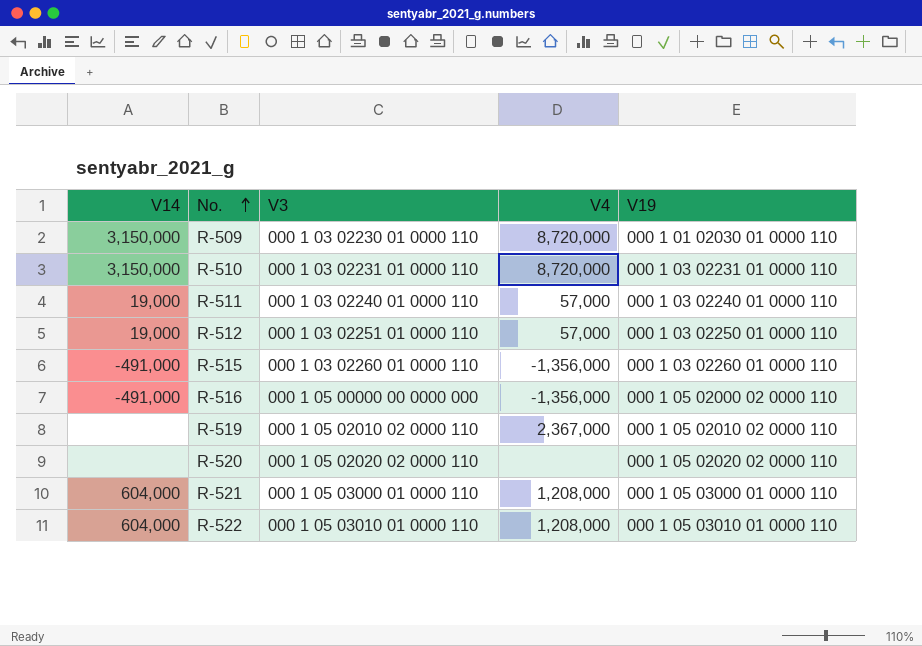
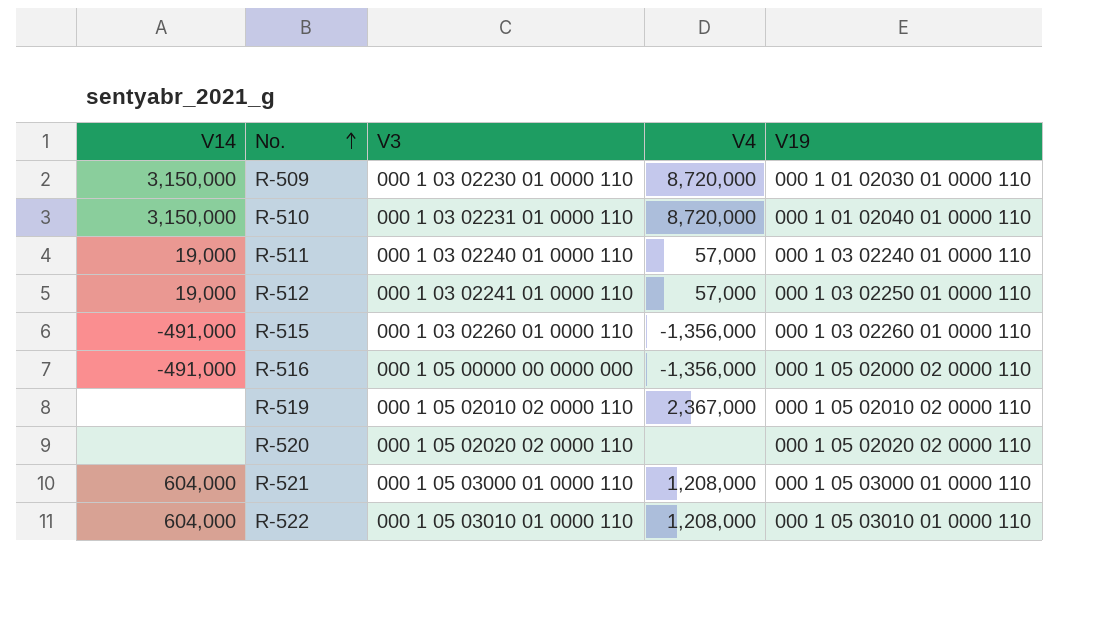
R-510 | V19: 000 1 03 02231 01 0000 110 -> 000 1 01 02040 01 0000 110
R-512 | V3: 000 1 03 02251 01 0000 110 -> 000 1 03 02241 01 0000 110

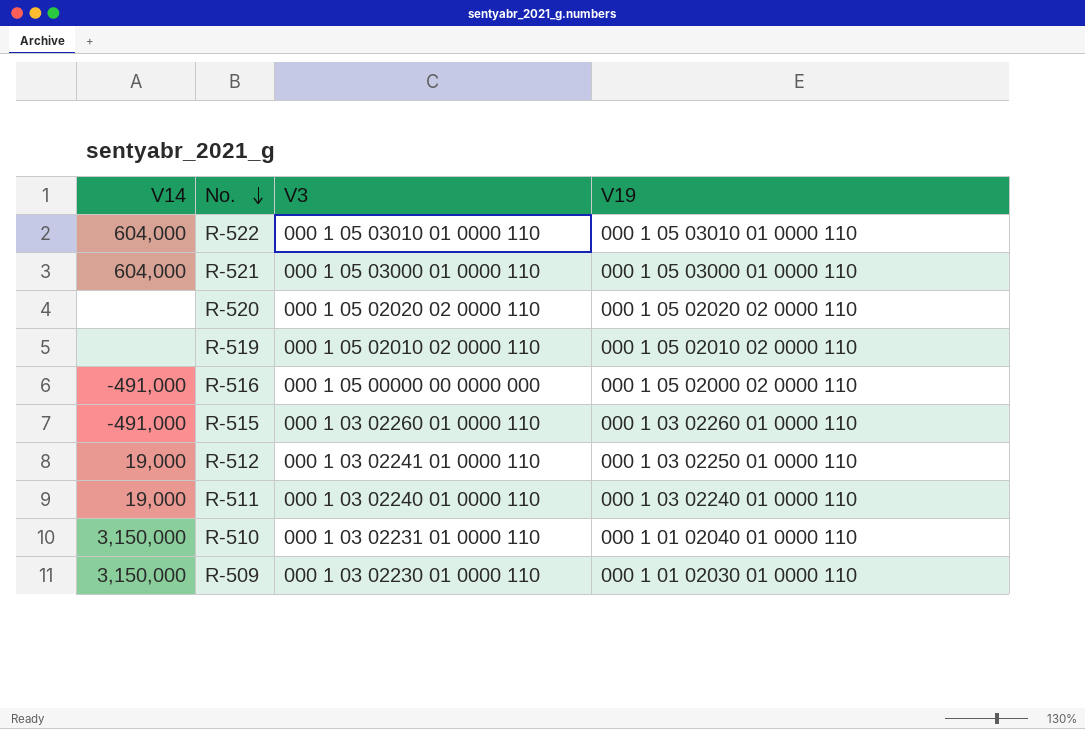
row order: No. ascending -> No. descending
column V4 | position: 4 -> none

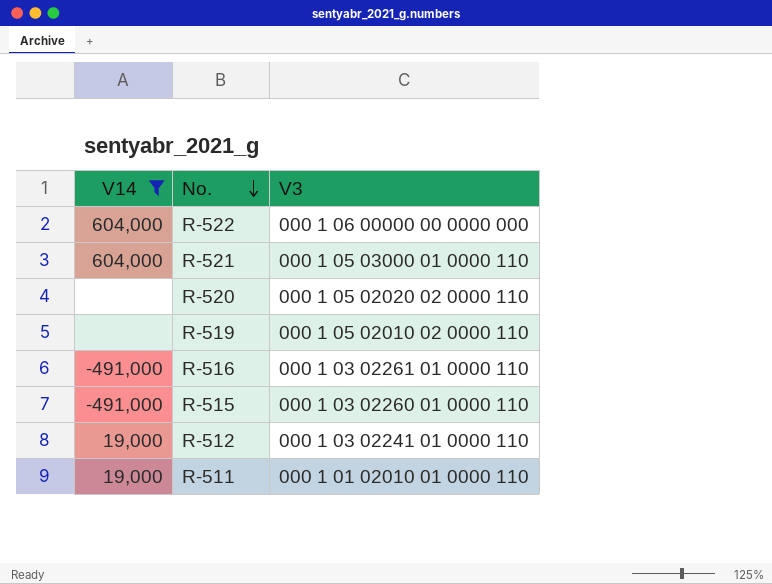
filter: none -> V14 != 3,150,000
column V19 | position: 4 -> none
R-522 | V3: 000 1 05 03010 01 0000 110 -> 000 1 06 00000 00 0000 000
R-516 | V3: 000 1 05 00000 00 0000 000 -> 000 1 03 02261 01 0000 110
R-511 | V3: 000 1 03 02240 01 0000 110 -> 000 1 01 02010 01 0000 110

